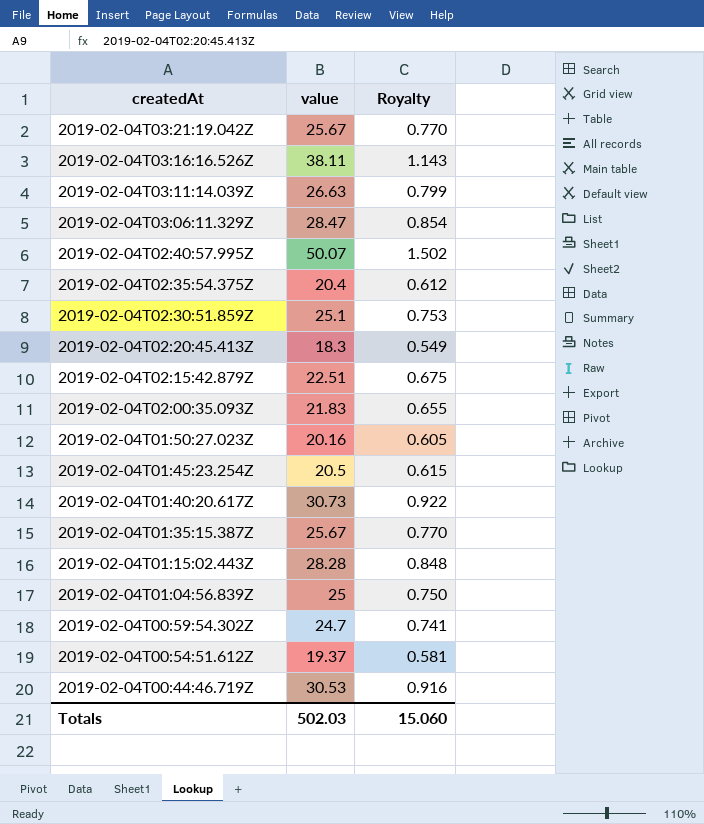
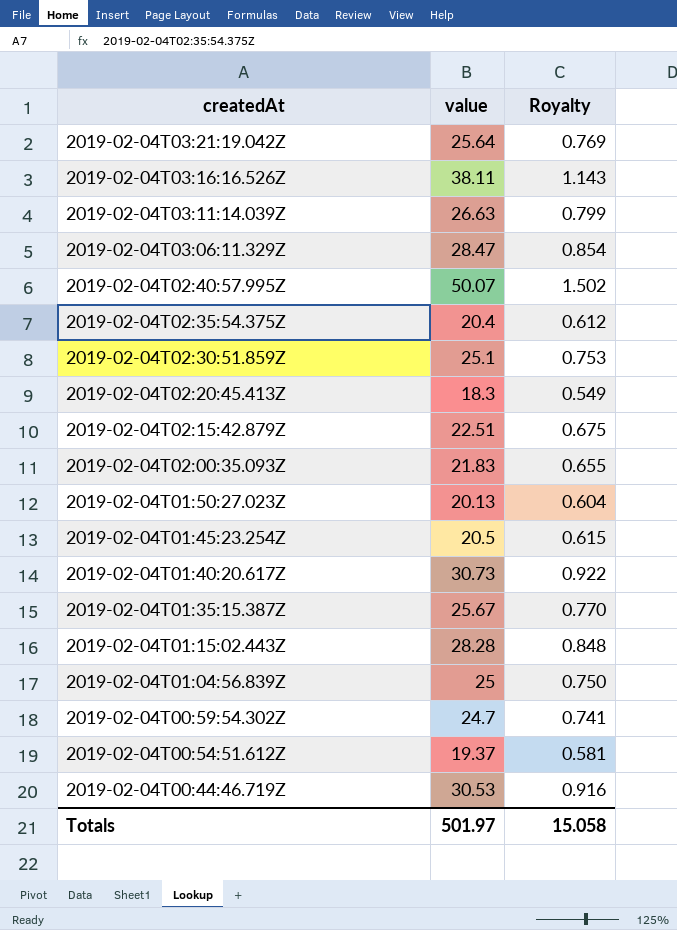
2019-02-04T03:21:19.042Z | value: 25.67 -> 25.64
2019-02-04T03:21:19.042Z | Royalty: 0.770 -> 0.769
2019-02-04T01:50:27.023Z | value: 20.16 -> 20.13
2019-02-04T01:50:27.023Z | Royalty: 0.605 -> 0.604
Totals | value: 502.03 -> 501.97
Totals | Royalty: 15.060 -> 15.058

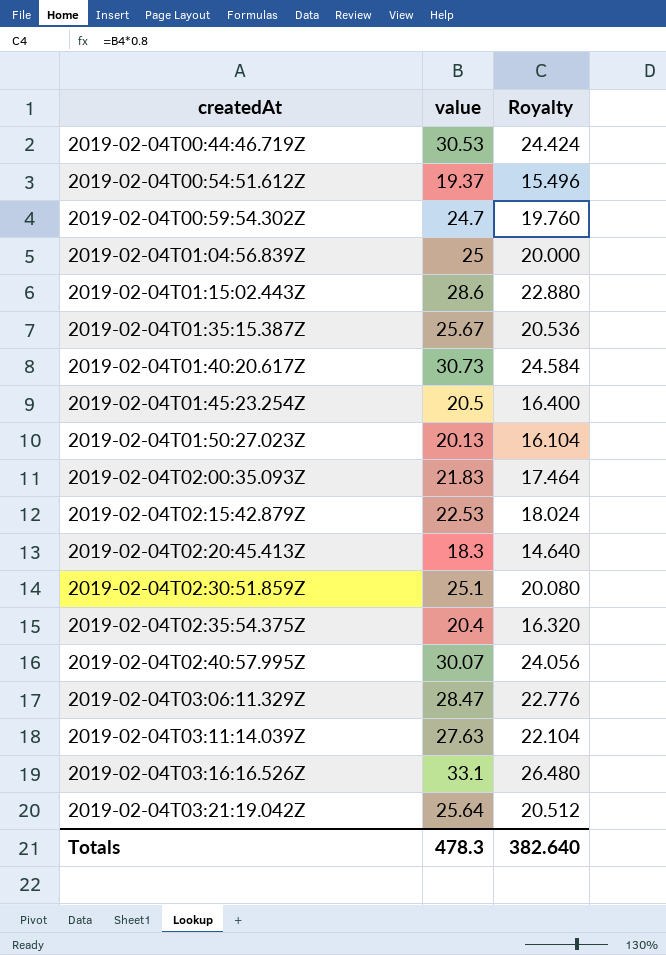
row order: createdAt descending -> createdAt ascending
column Royalty | formula: [value] * 0.03 -> [value] * 0.8
2019-02-04T01:15:02.443Z | value: 28.28 -> 28.6
2019-02-04T02:15:42.879Z | value: 22.51 -> 22.53
2019-02-04T02:40:57.995Z | value: 50.07 -> 30.07
2019-02-04T03:11:14.039Z | value: 26.63 -> 27.63
2019-02-04T03:16:16.526Z | value: 38.11 -> 33.1
Totals | value: 501.97 -> 478.3
Totals | Royalty: 15.058 -> 382.640

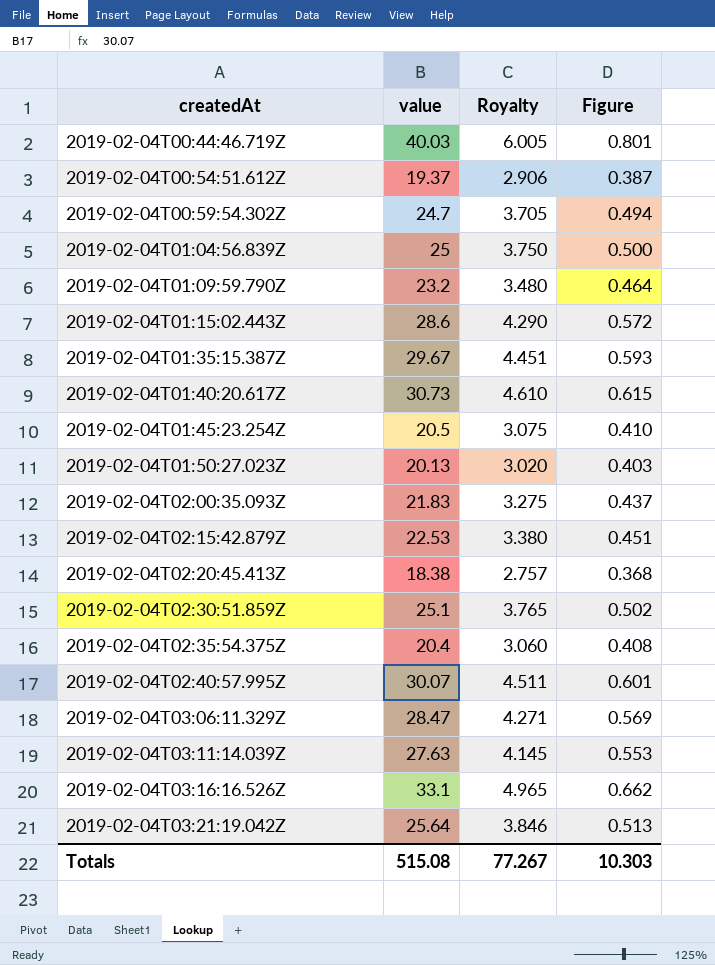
column Royalty | formula: [value] * 0.8 -> [value] * 0.15
column Figure | formula: none -> [value] * 0.02
2019-02-04T00:44:46.719Z | value: 30.53 -> 40.03
row 2019-02-04T01:09:59.790Z: none -> 23.2 | 3.480 | 0.464
2019-02-04T01:35:15.387Z | value: 25.67 -> 29.67
2019-02-04T02:20:45.413Z | value: 18.3 -> 18.38
Totals | value: 478.3 -> 515.08
Totals | Royalty: 382.640 -> 77.267

